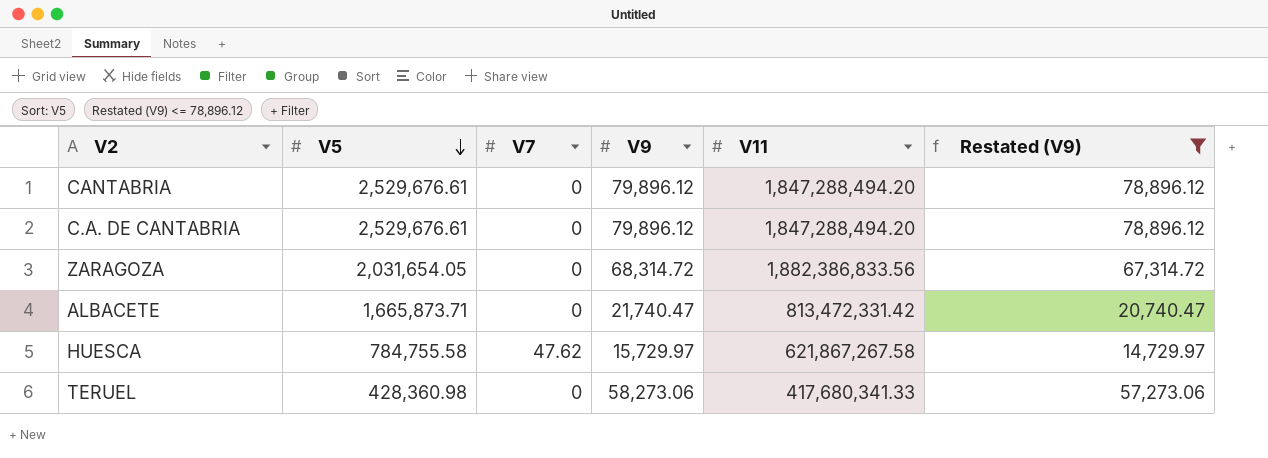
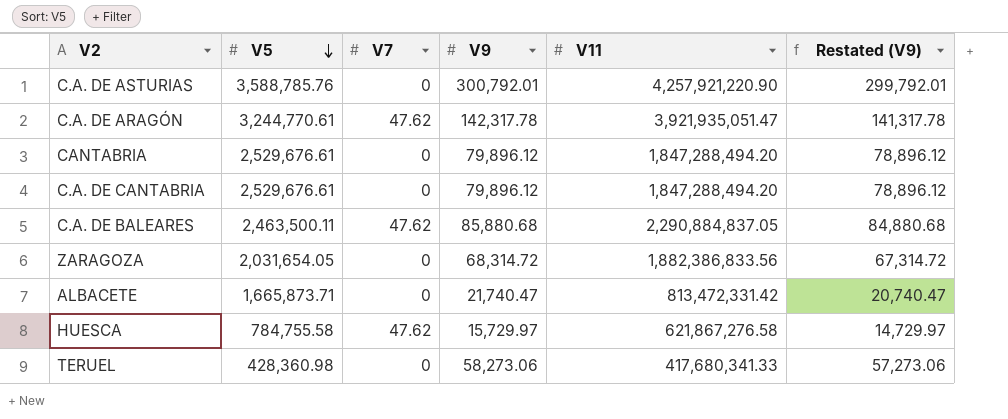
filter: Restated (V9) <= 78,896.12 -> none
HUESCA | V11: 621,867,267.58 -> 621,867,276.58

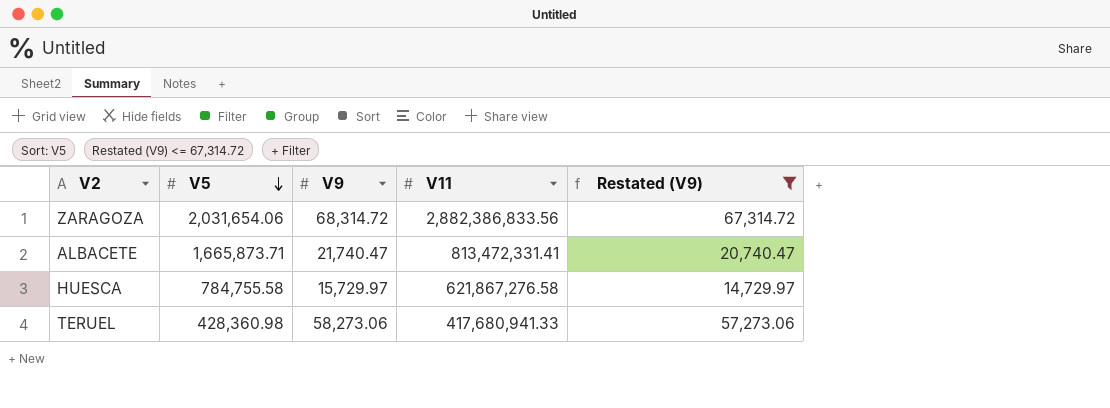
filter: none -> Restated (V9) <= 67,314.72
column V7 | position: 3 -> none
ZARAGOZA | V5: 2,031,654.05 -> 2,031,654.06
ZARAGOZA | V11: 1,882,386,833.56 -> 2,882,386,833.56
ALBACETE | V11: 813,472,331.42 -> 813,472,331.41
TERUEL | V11: 417,680,341.33 -> 417,680,941.33

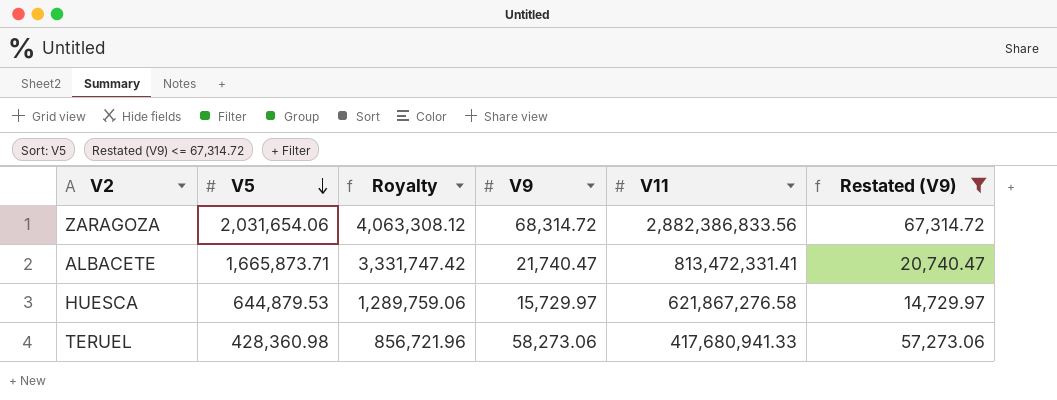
column Royalty | formula: none -> [V5] * 2
HUESCA | V5: 784,755.58 -> 644,879.53

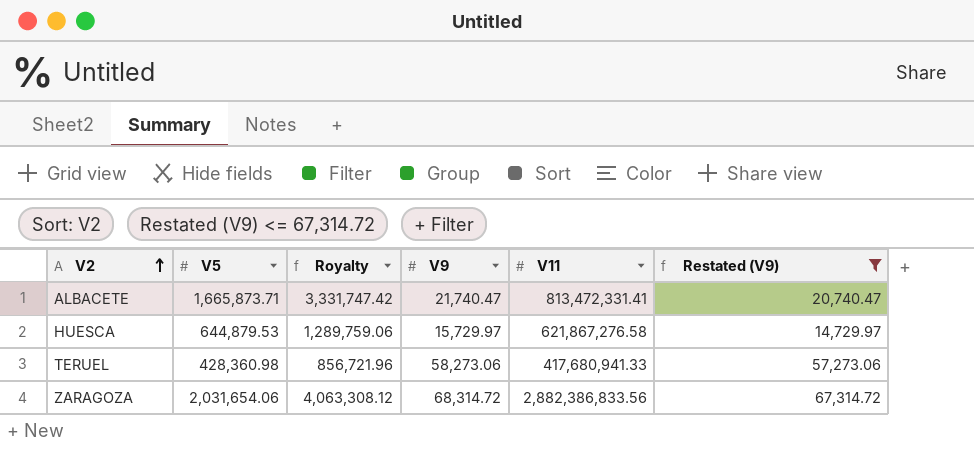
row order: V5 descending -> V2 ascending

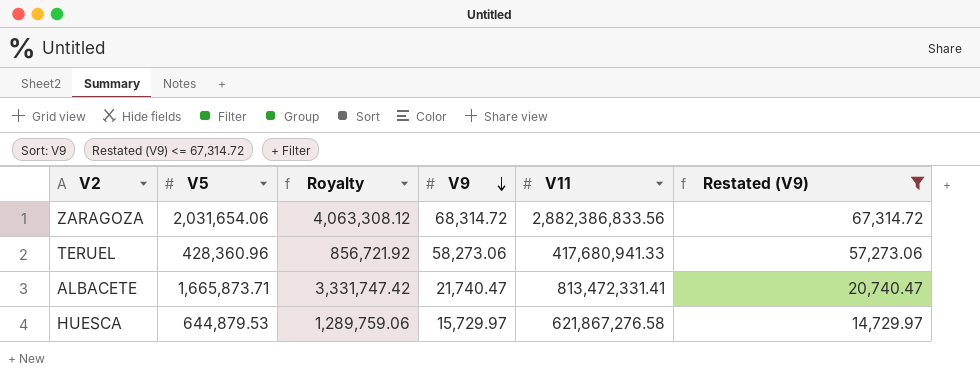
row order: V2 ascending -> V9 descending
TERUEL | V5: 428,360.98 -> 428,360.96
TERUEL | Royalty: 856,721.96 -> 856,721.92

